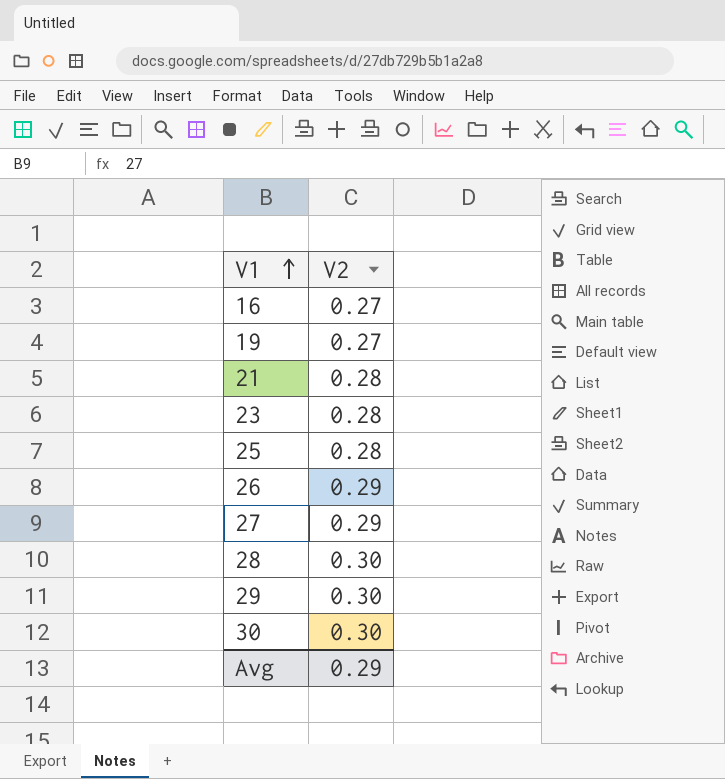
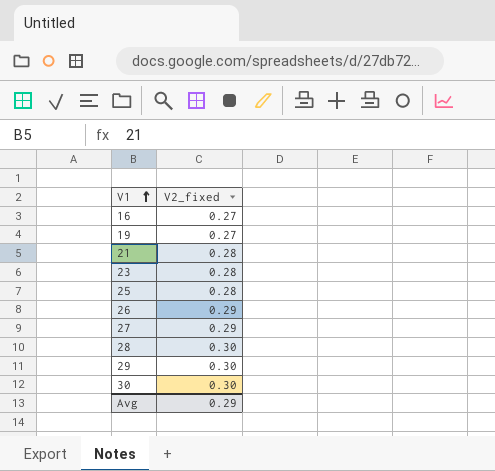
column name: V2 -> V2_fixed

